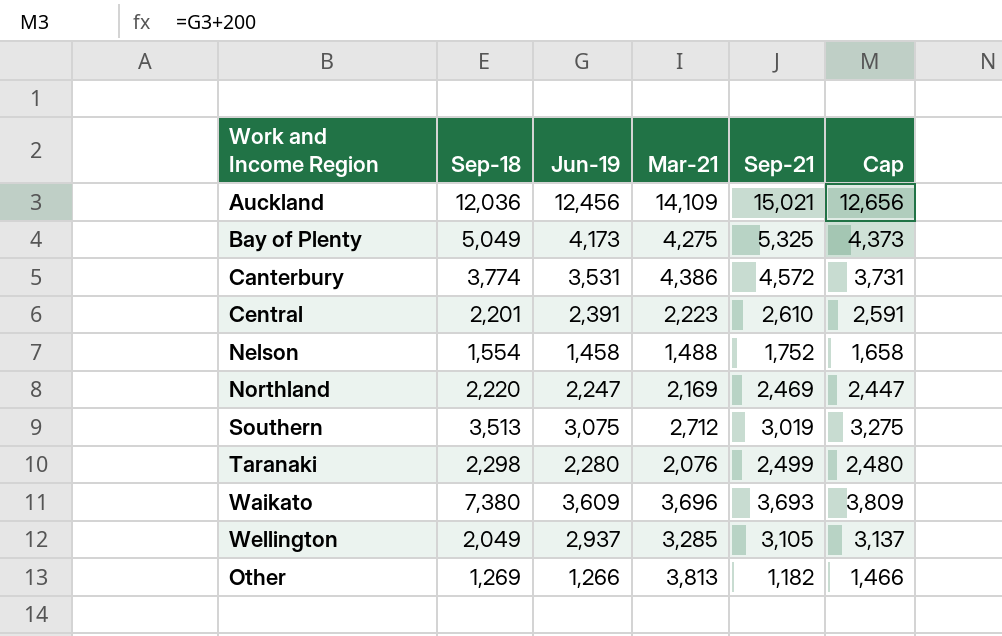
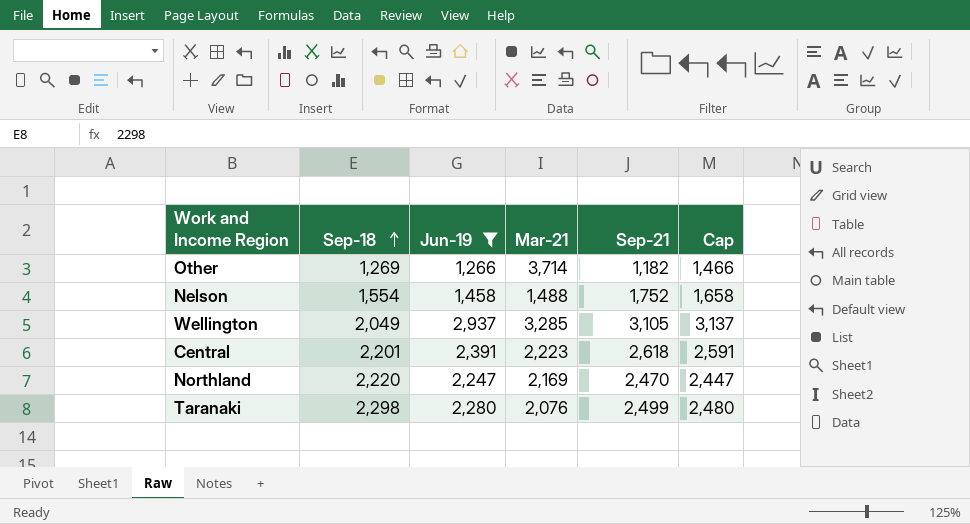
filter: none -> Jun-19 <= 2,937
row order: none -> Sep-18 ascending
Other | Mar-21: 3,813 -> 3,714
Central | Sep-21: 2,610 -> 2,618
Northland | Sep-21: 2,469 -> 2,470

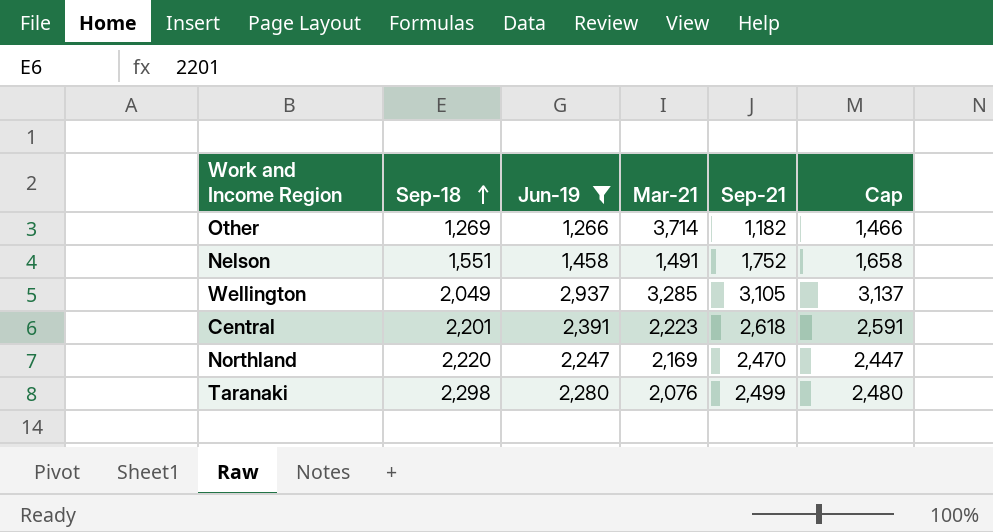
Nelson | Sep-18: 1,554 -> 1,551
Nelson | Mar-21: 1,488 -> 1,491

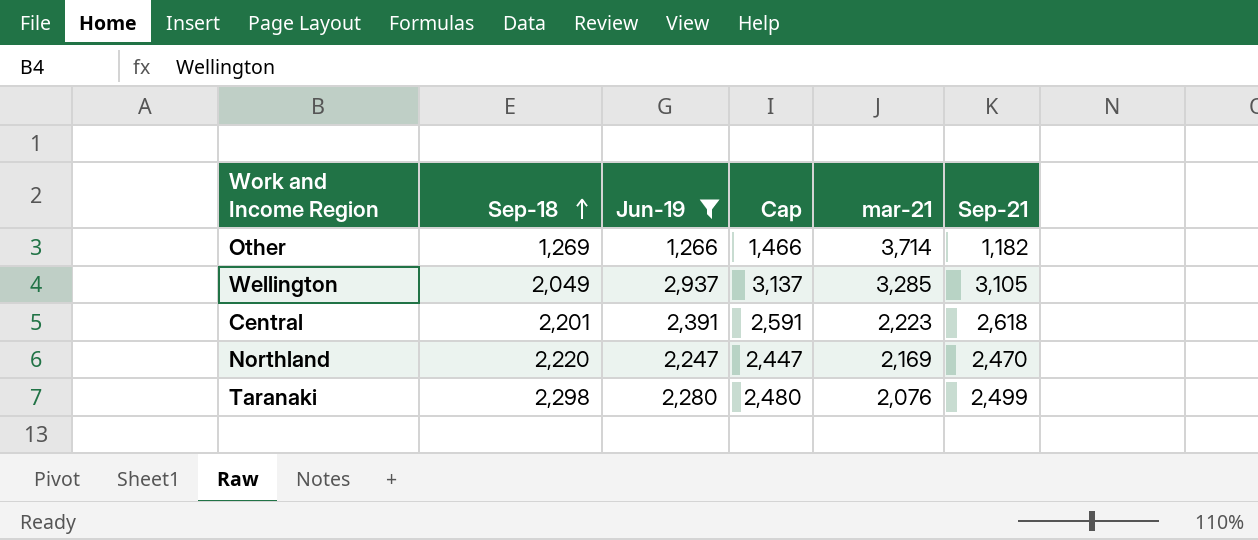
column Cap | position: 6 -> 4
column name: Mar-21 -> mar-21
row Nelson: 1,551 | 1,458 | 1,491 | 1,752 | 1,658 -> none

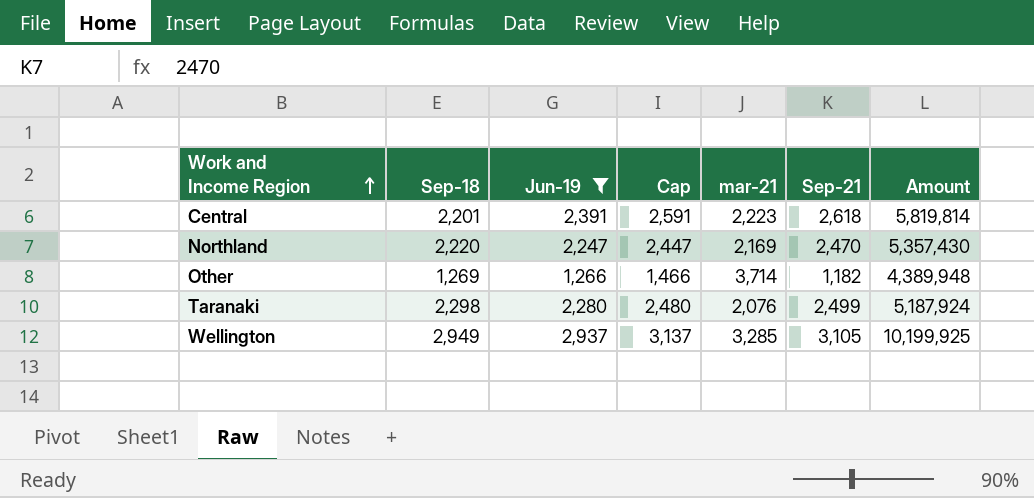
row order: Sep-18 ascending -> Work and Income Region ascending
column Amount | formula: none -> [mar-21] * [Sep-21]
Wellington | Sep-18: 2,049 -> 2,949

